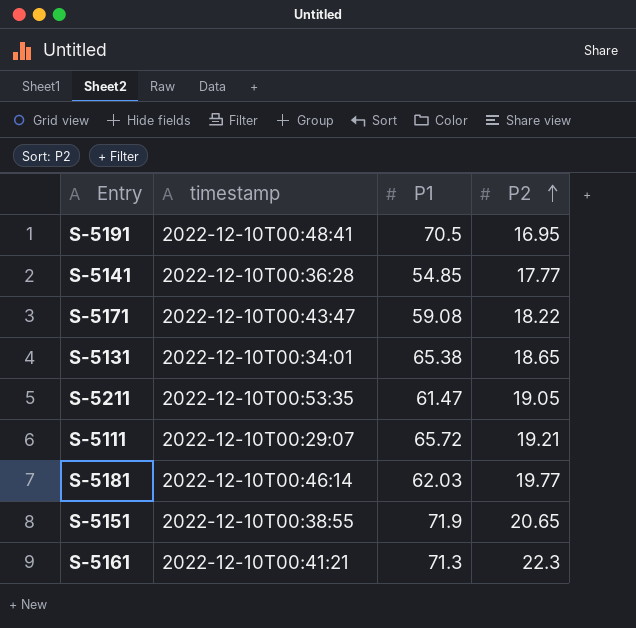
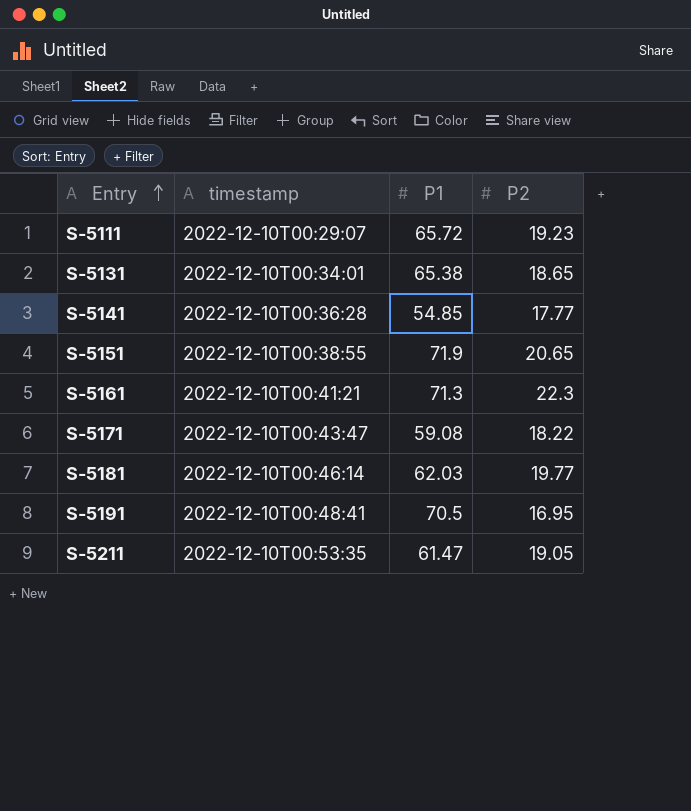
row order: P2 ascending -> Entry ascending
S-5111 | P2: 19.21 -> 19.23

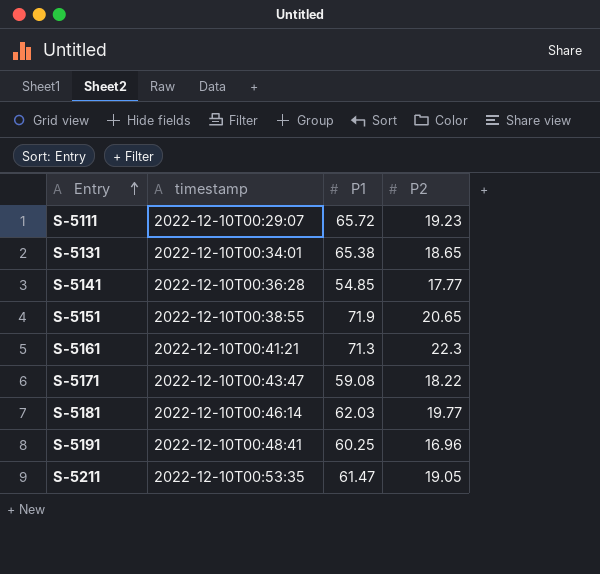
S-5191 | P1: 70.5 -> 60.25
S-5191 | P2: 16.95 -> 16.96

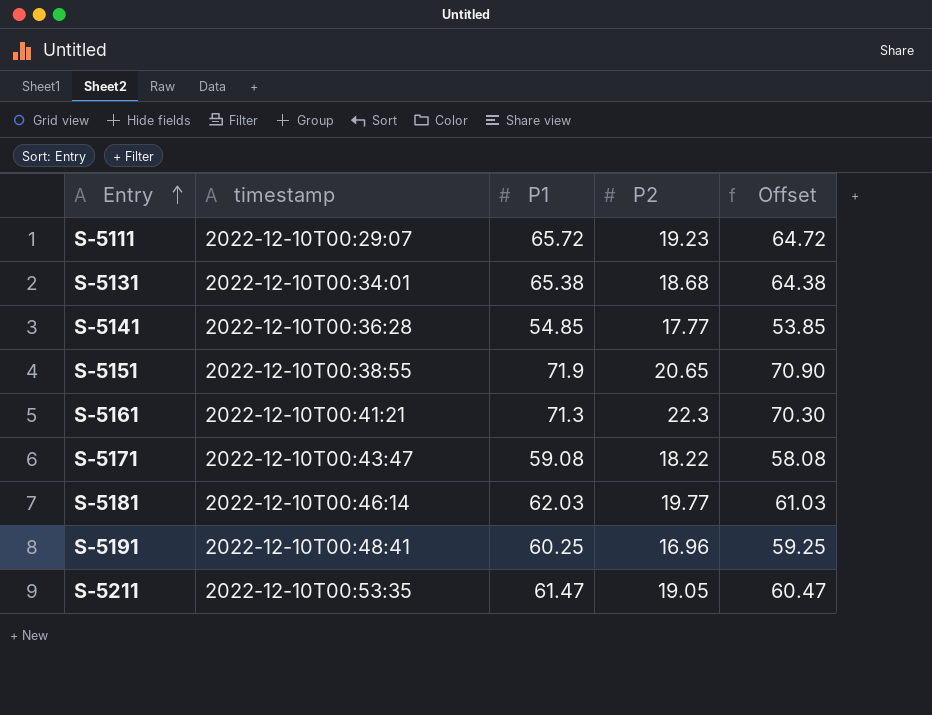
column Offset | formula: none -> [P1] - 1
S-5131 | P2: 18.65 -> 18.68

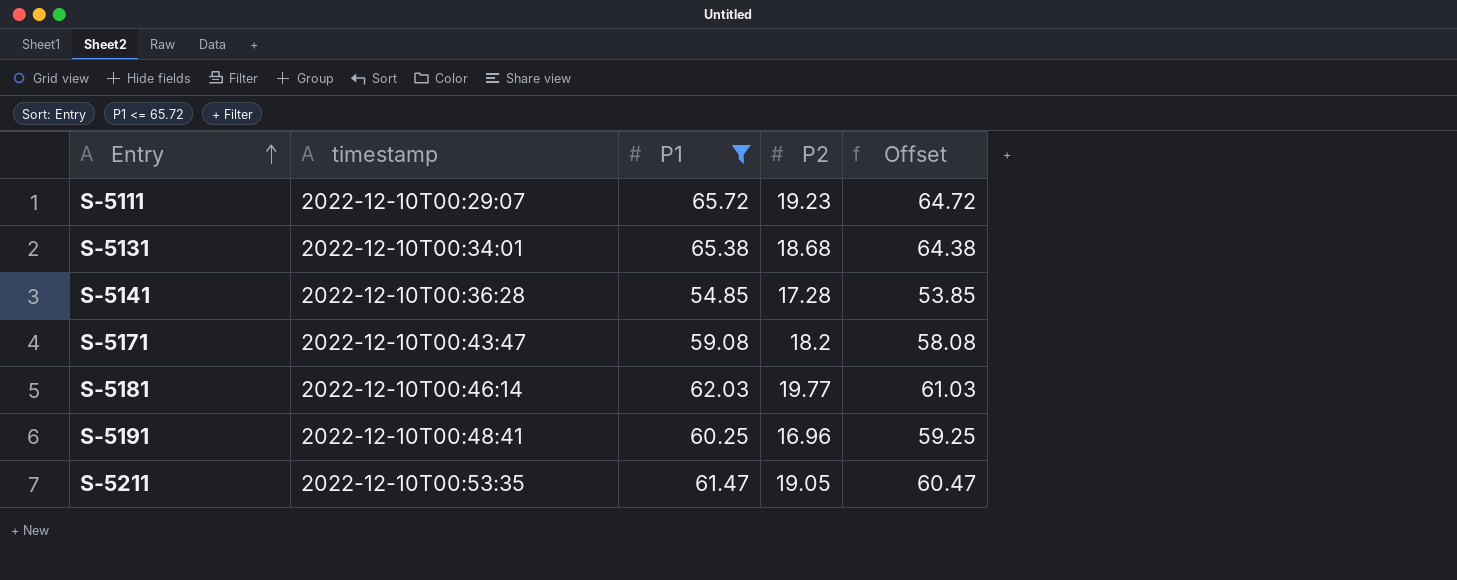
filter: none -> P1 <= 65.72
S-5141 | P2: 17.77 -> 17.28
S-5171 | P2: 18.22 -> 18.2

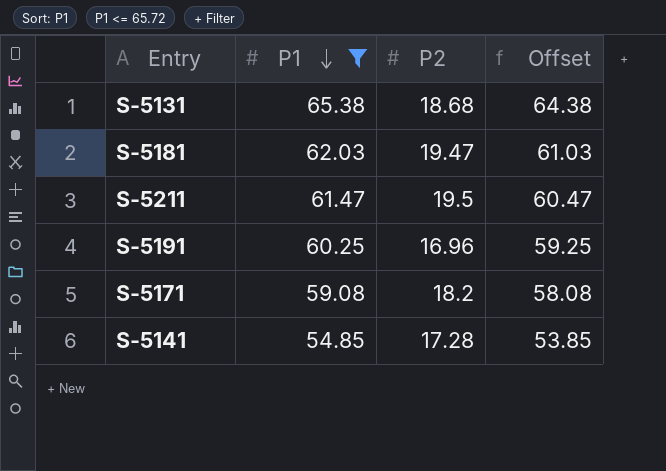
row order: Entry ascending -> P1 descending
column timestamp | position: 2 -> none
row S-5111: 2022-12-10T00:29:07 | 65.72 | 19.23 | 64.72 -> none
S-5181 | P2: 19.77 -> 19.47
S-5211 | P2: 19.05 -> 19.5

